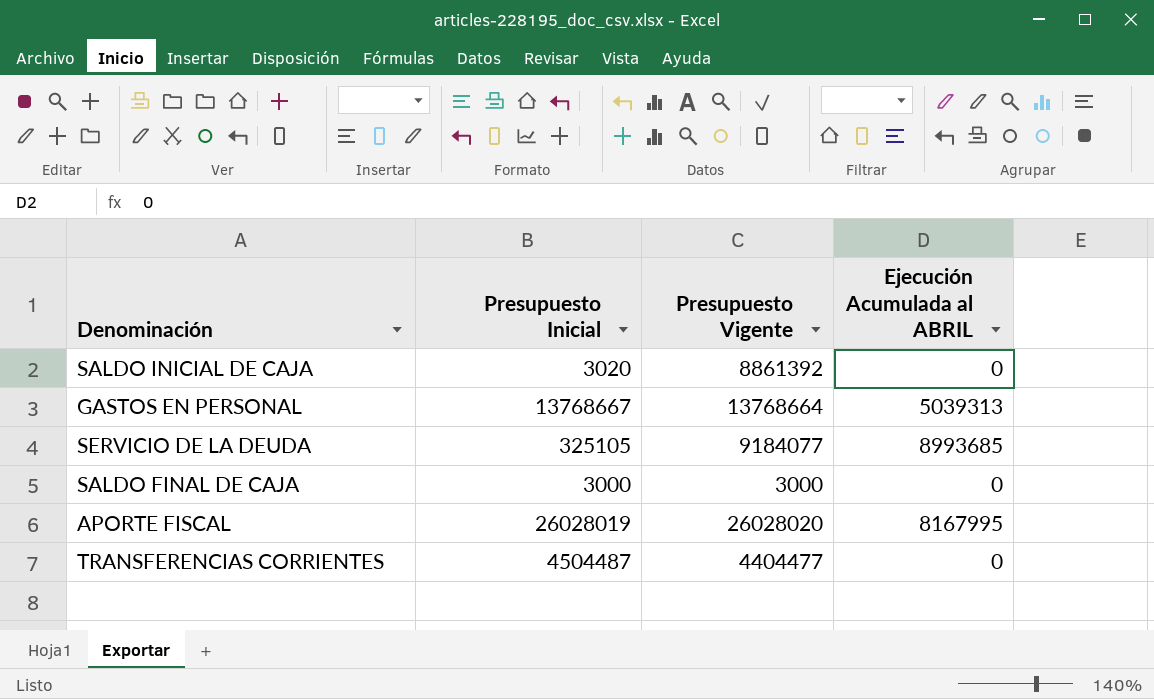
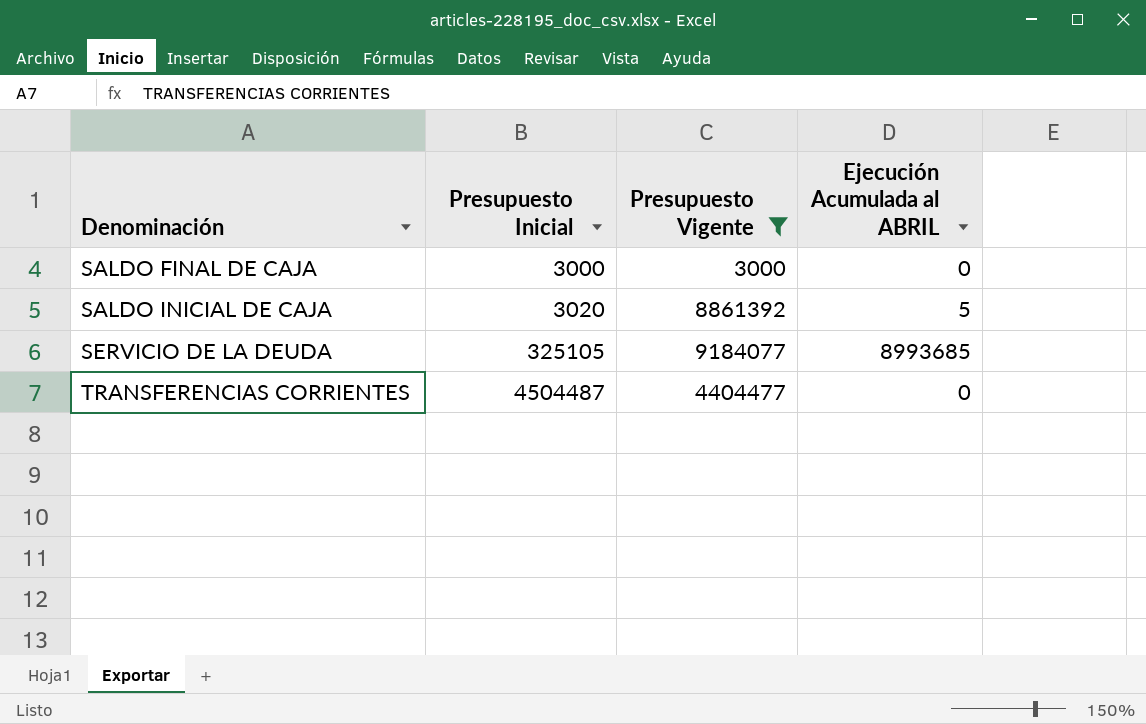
filter: none -> Presupuesto Vigente <= 9184077
row order: none -> Denominación ascending
SALDO INICIAL DE CAJA | Ejecución Acumulada al ABRIL: 0 -> 5

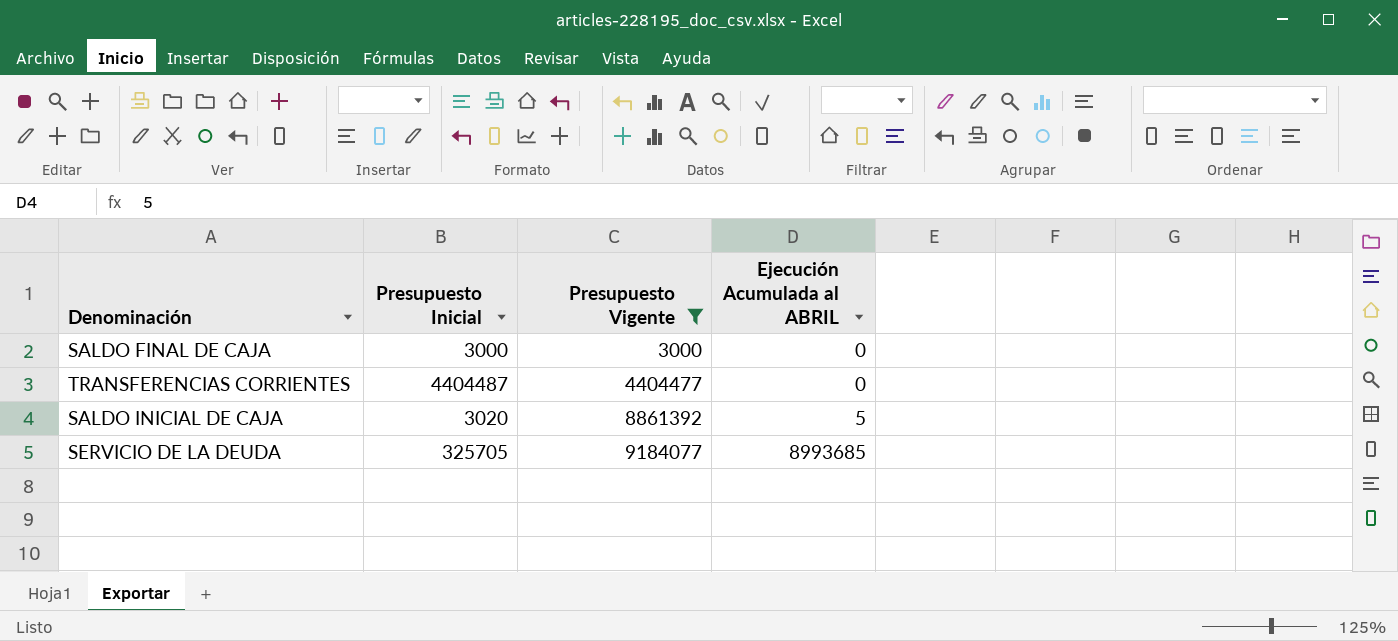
row order: Denominación ascending -> Presupuesto Vigente ascending
TRANSFERENCIAS CORRIENTES | Presupuesto Inicial: 4504487 -> 4404487
SERVICIO DE LA DEUDA | Presupuesto Inicial: 325105 -> 325705

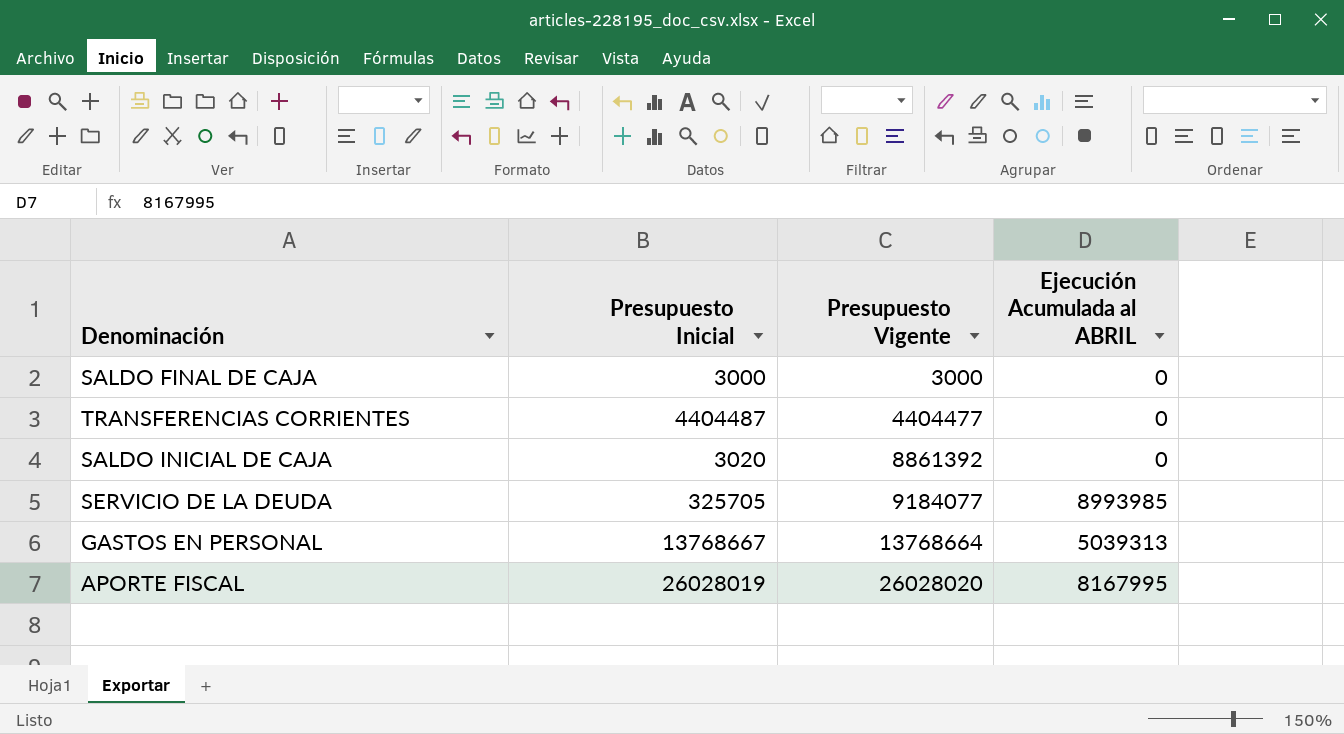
filter: Presupuesto Vigente <= 9184077 -> none
SALDO INICIAL DE CAJA | Ejecución Acumulada al ABRIL: 5 -> 0
SERVICIO DE LA DEUDA | Ejecución Acumulada al ABRIL: 8993685 -> 8993985

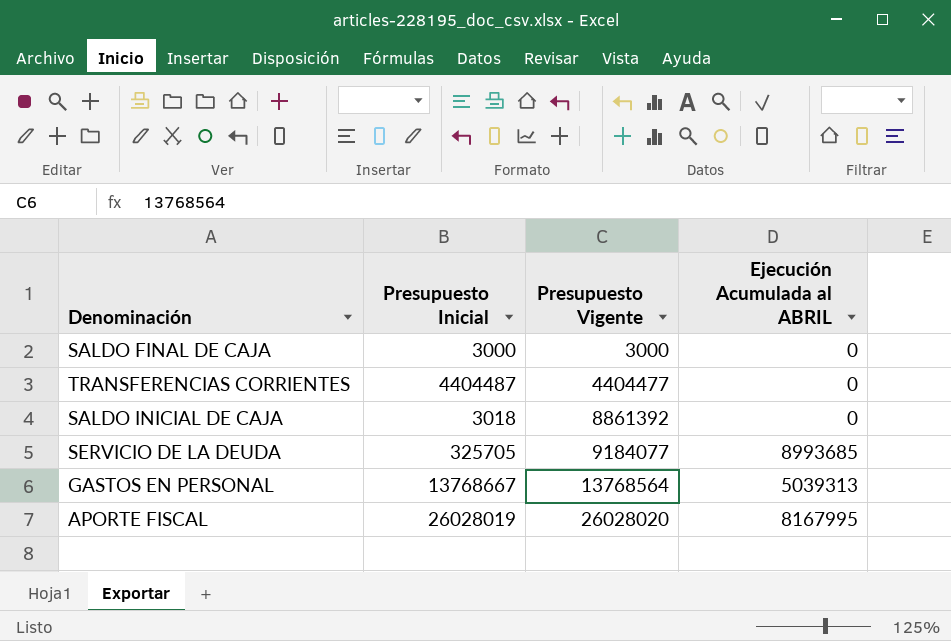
SALDO INICIAL DE CAJA | Presupuesto Inicial: 3020 -> 3018
SERVICIO DE LA DEUDA | Ejecución Acumulada al ABRIL: 8993985 -> 8993685
GASTOS EN PERSONAL | Presupuesto Vigente: 13768664 -> 13768564

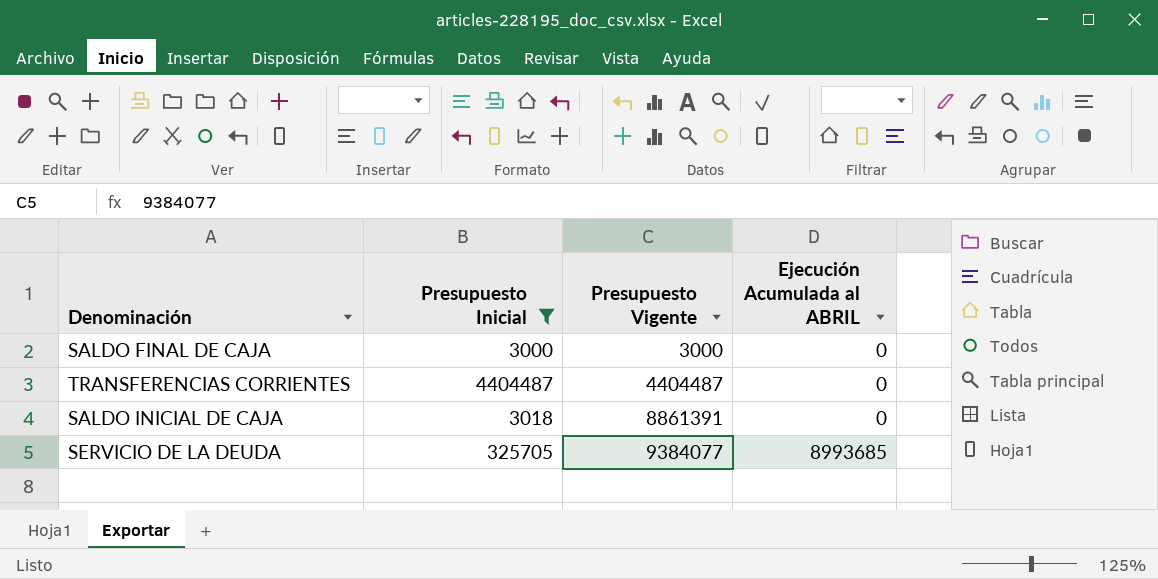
filter: none -> Presupuesto Inicial <= 4404487
TRANSFERENCIAS CORRIENTES | Presupuesto Vigente: 4404477 -> 4404487
SALDO INICIAL DE CAJA | Presupuesto Vigente: 8861392 -> 8861391
SERVICIO DE LA DEUDA | Presupuesto Vigente: 9184077 -> 9384077

